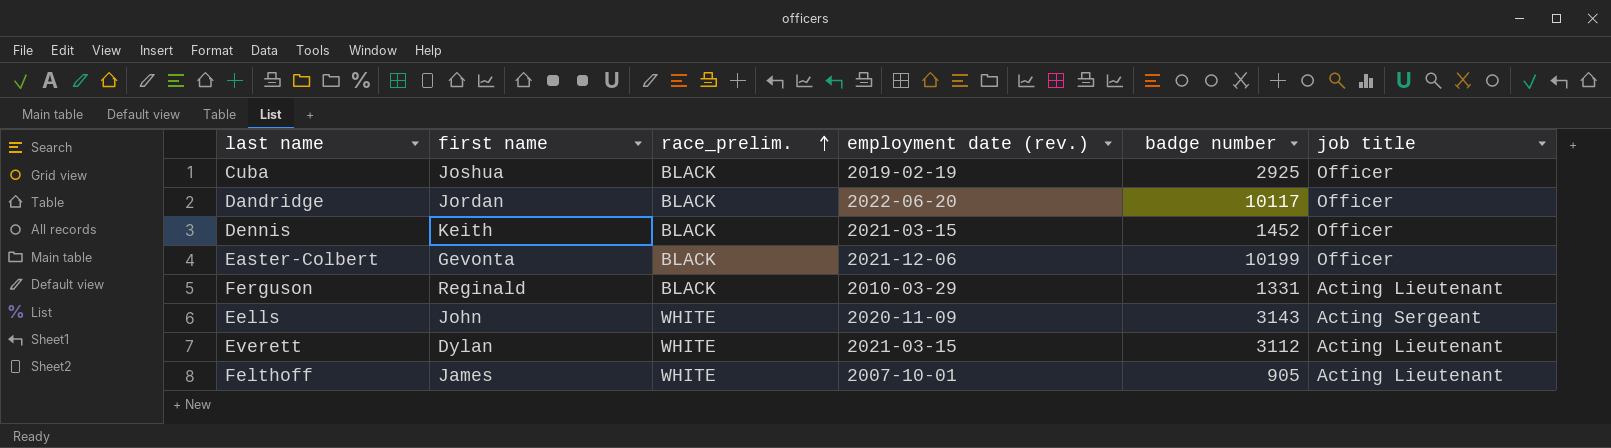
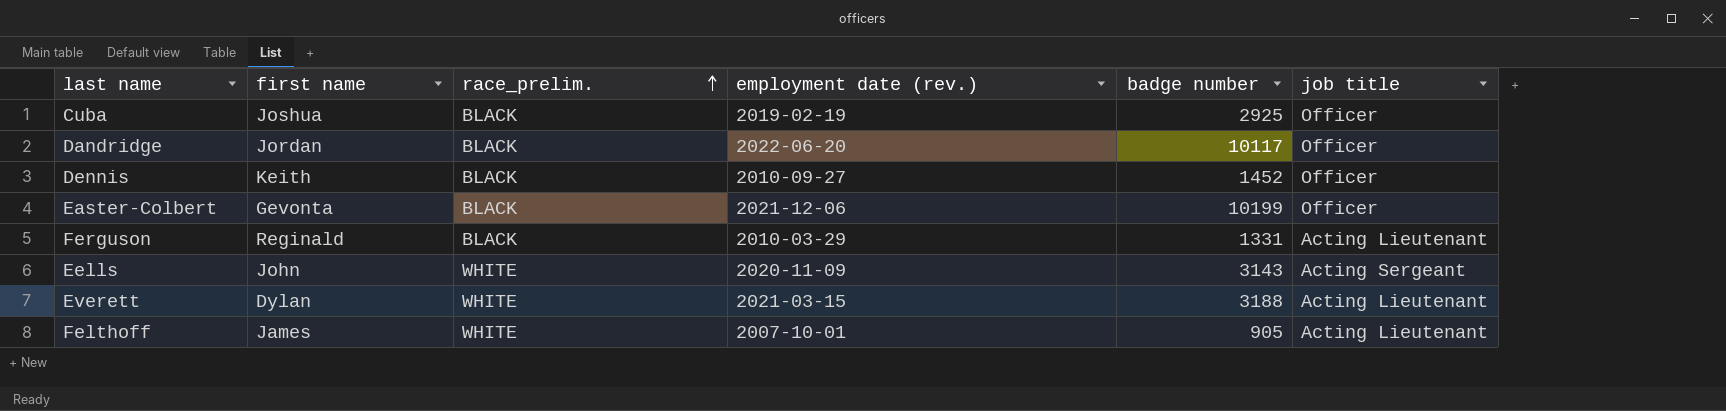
Dennis | employment date (rev.): 2021-03-15 -> 2010-09-27
Everett | badge number: 3112 -> 3188

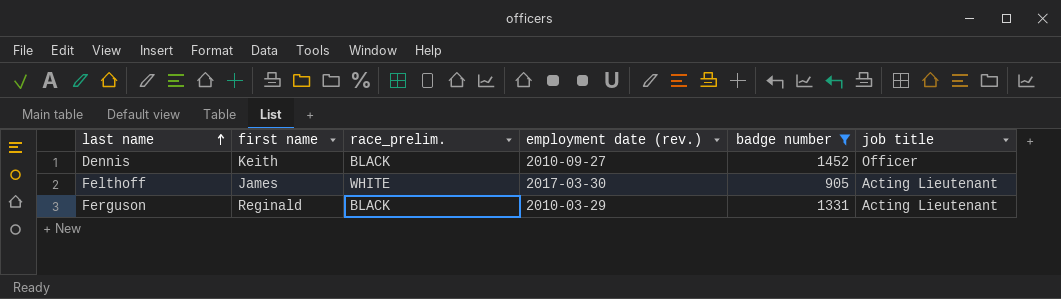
filter: none -> badge number <= 1452
row order: race_prelim. ascending -> last name ascending
Felthoff | employment date (rev.): 2007-10-01 -> 2017-03-30

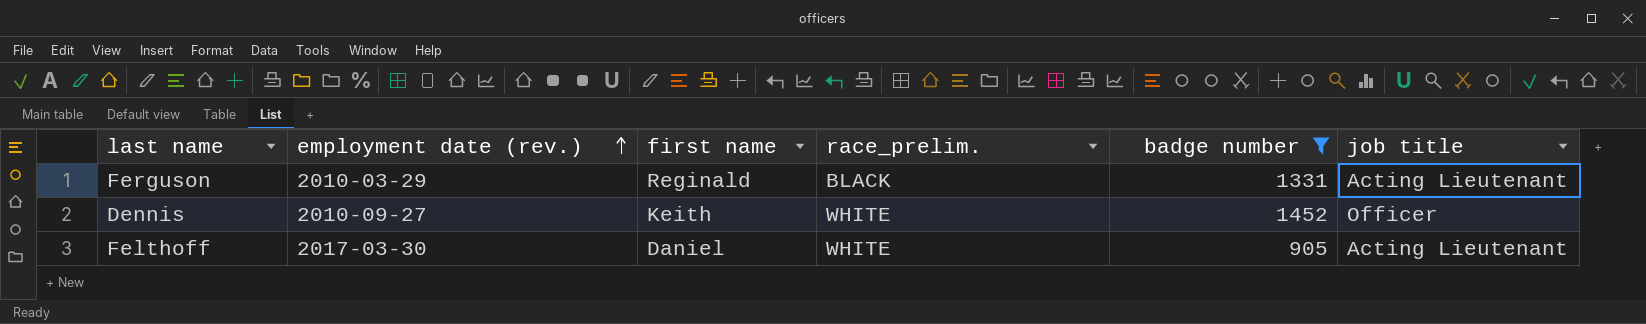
row order: last name ascending -> employment date (rev.) ascending
column employment date (rev.) | position: 4 -> 2
Dennis | race_prelim.: BLACK -> WHITE
Felthoff | first name: James -> Daniel

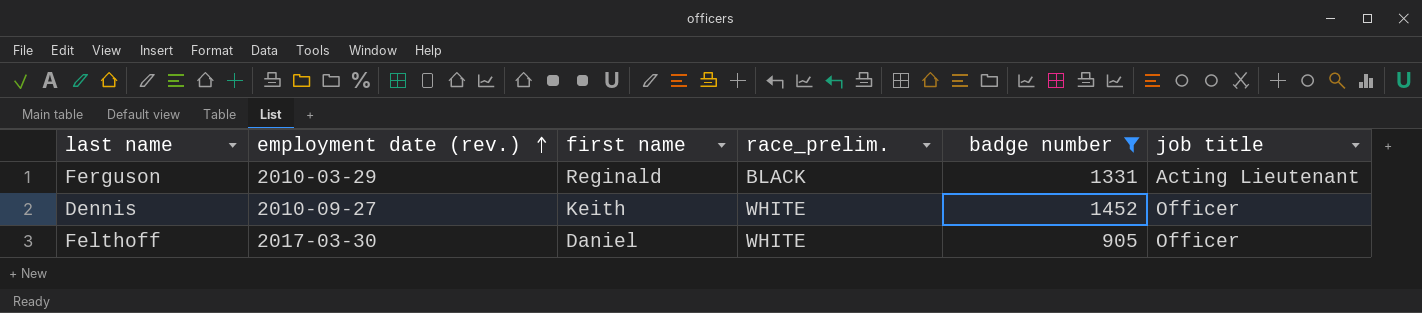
Felthoff | job title: Acting Lieutenant -> Officer

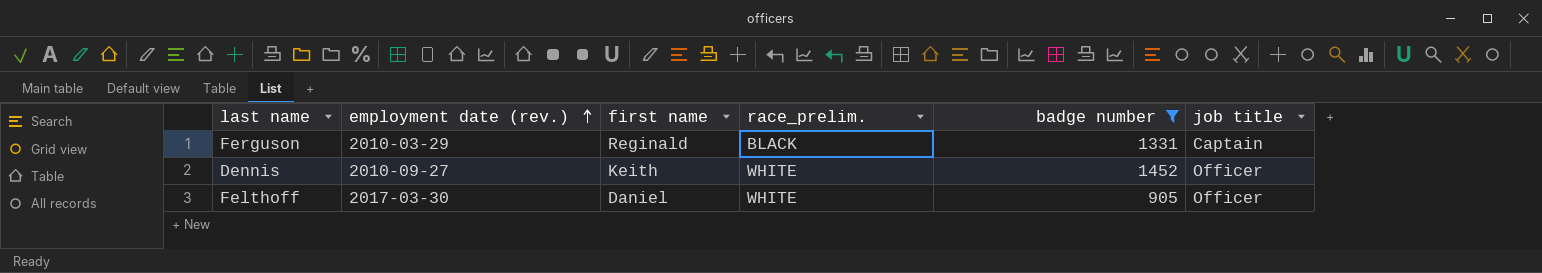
Ferguson | job title: Acting Lieutenant -> Captain

